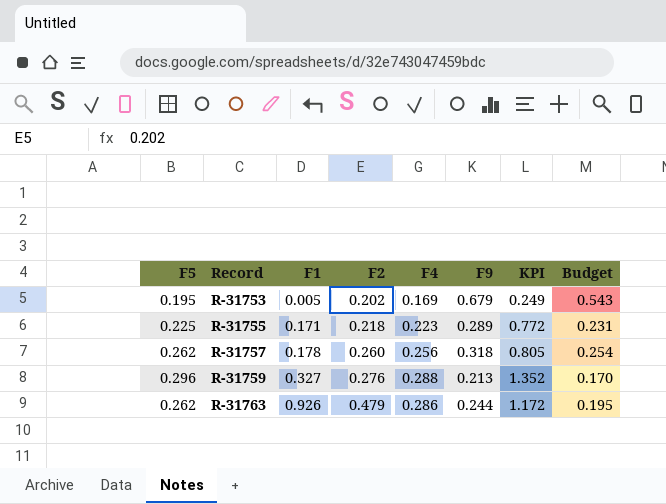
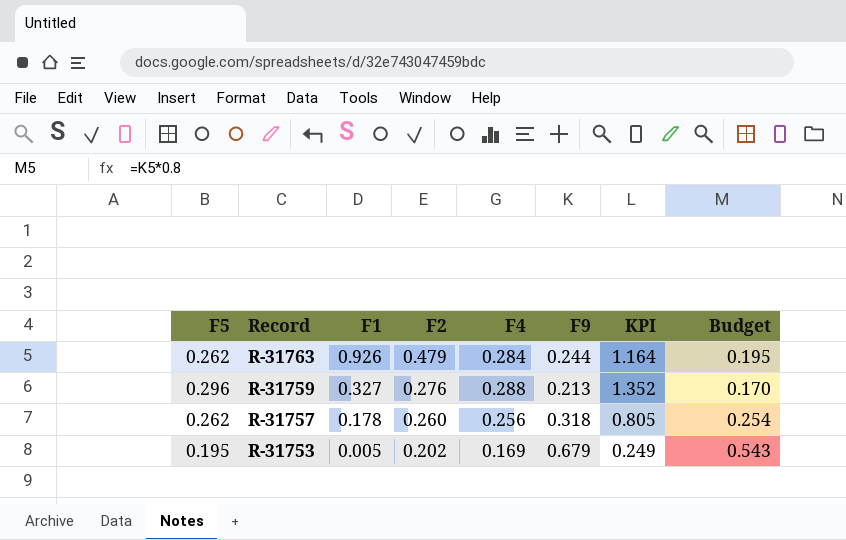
row order: Record ascending -> Record descending
row R-31755: 0.225 | 0.171 | 0.218 | 0.223 | 0.289 | 0.772 | 0.231 -> none
R-31763 | F4: 0.286 -> 0.284
R-31763 | KPI: 1.172 -> 1.164

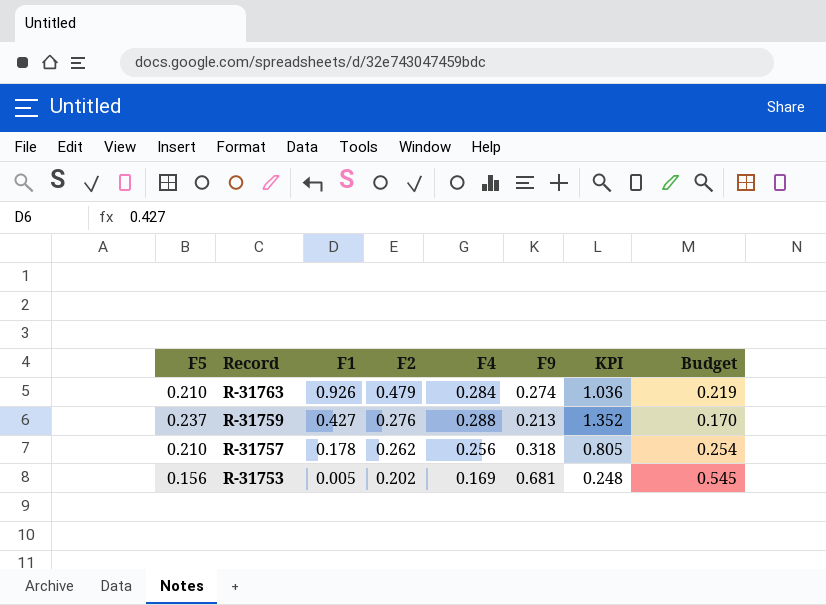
R-31763 | F5: 0.262 -> 0.210
R-31763 | F9: 0.244 -> 0.274
R-31763 | KPI: 1.164 -> 1.036
R-31763 | Budget: 0.195 -> 0.219
R-31759 | F5: 0.296 -> 0.237
R-31759 | F1: 0.327 -> 0.427
R-31757 | F5: 0.262 -> 0.210
R-31757 | F2: 0.260 -> 0.262
R-31753 | F5: 0.195 -> 0.156
R-31753 | F9: 0.679 -> 0.681
R-31753 | KPI: 0.249 -> 0.248
R-31753 | Budget: 0.543 -> 0.545

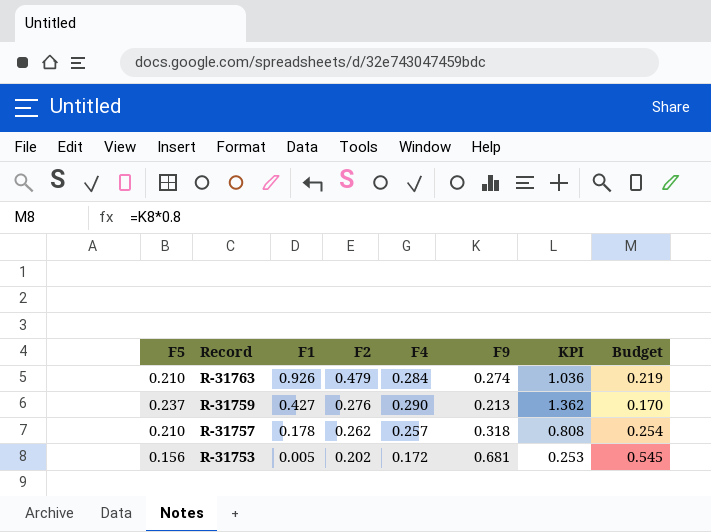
R-31759 | F4: 0.288 -> 0.290
R-31759 | KPI: 1.352 -> 1.362
R-31757 | F4: 0.256 -> 0.257
R-31757 | KPI: 0.805 -> 0.808
R-31753 | F4: 0.169 -> 0.172
R-31753 | KPI: 0.248 -> 0.253

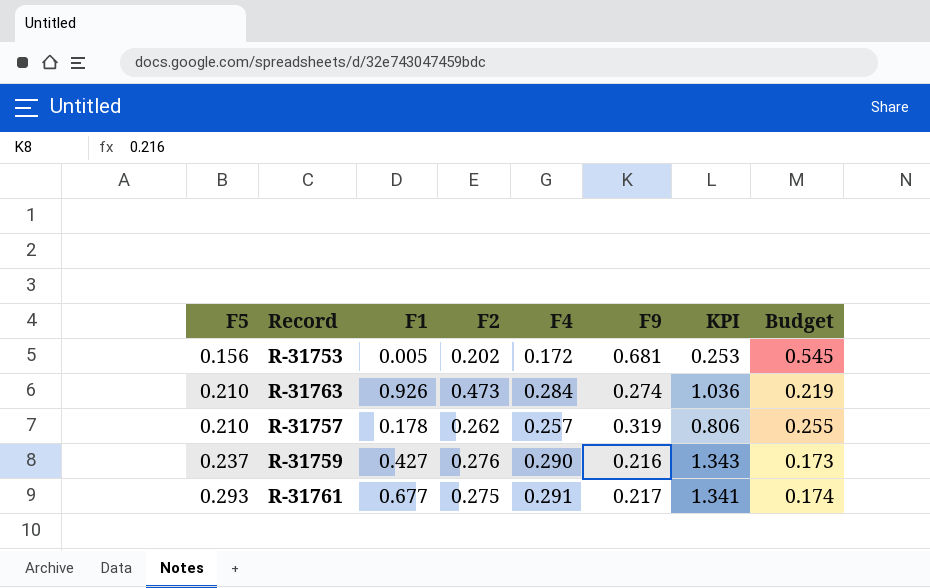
row order: Record descending -> F5 ascending
R-31763 | F2: 0.479 -> 0.473
R-31757 | F9: 0.318 -> 0.319
R-31757 | KPI: 0.808 -> 0.806
R-31757 | Budget: 0.254 -> 0.255
R-31759 | F9: 0.213 -> 0.216
R-31759 | KPI: 1.362 -> 1.343
R-31759 | Budget: 0.170 -> 0.173
row R-31761: none -> 0.293 | 0.677 | 0.275 | 0.291 | 0.217 | 1.341 | 0.174

